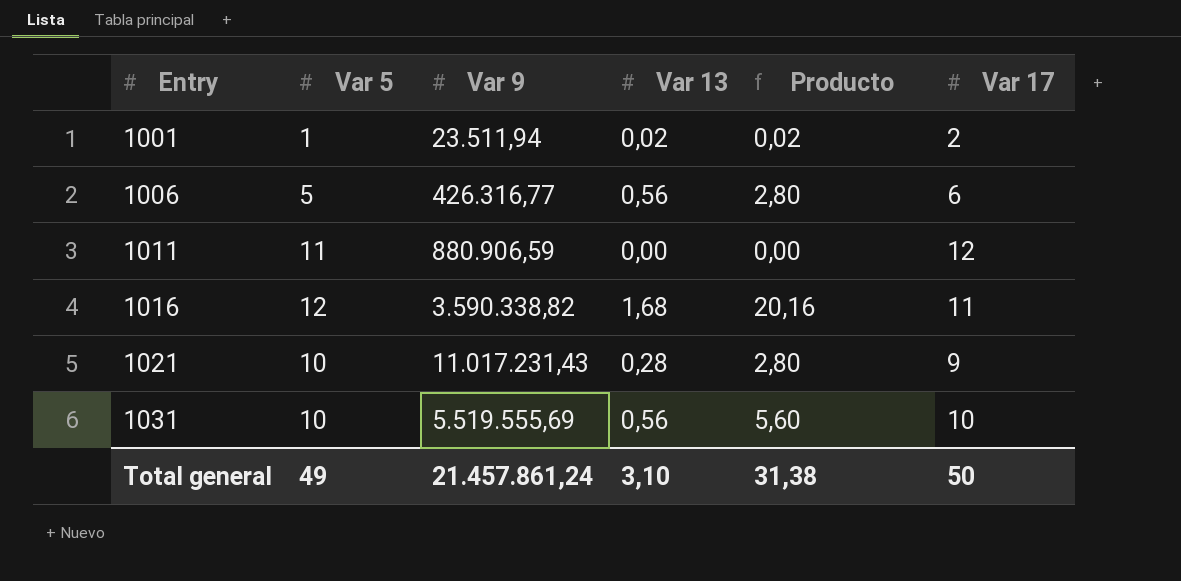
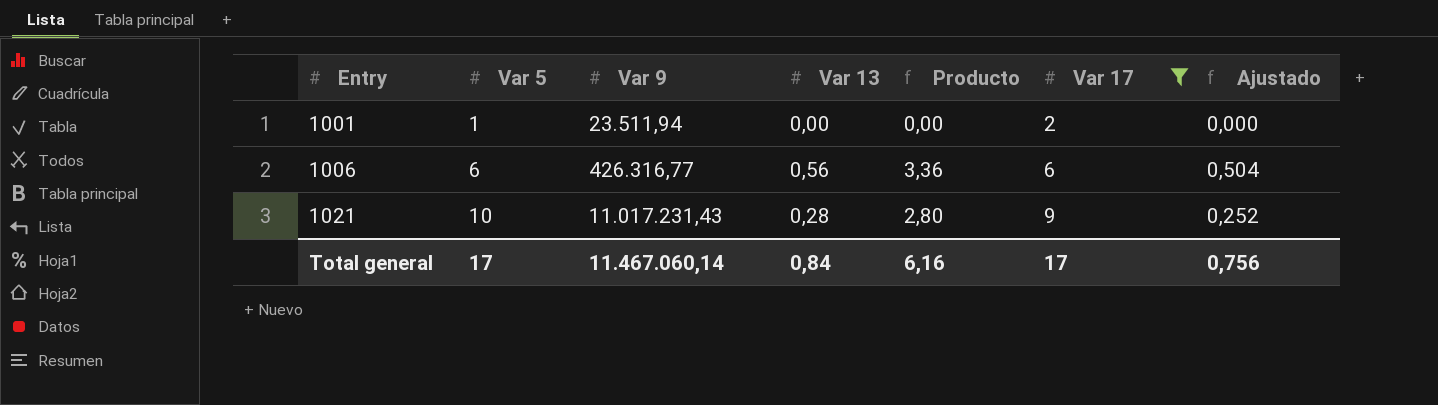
filter: none -> Var 17 <= 9
column Ajustado | formula: none -> [Var 13] * 0,9
1001 | Var 13: 0,02 -> 0,00
1001 | Producto: 0,02 -> 0,00
1006 | Var 5: 5 -> 6
1006 | Producto: 2,80 -> 3,36
Total general | Var 5: 49 -> 17
Total general | Var 9: 21.457.861,24 -> 11.467.060,14
Total general | Var 13: 3,10 -> 0,84
Total general | Producto: 31,38 -> 6,16
Total general | Var 17: 50 -> 17

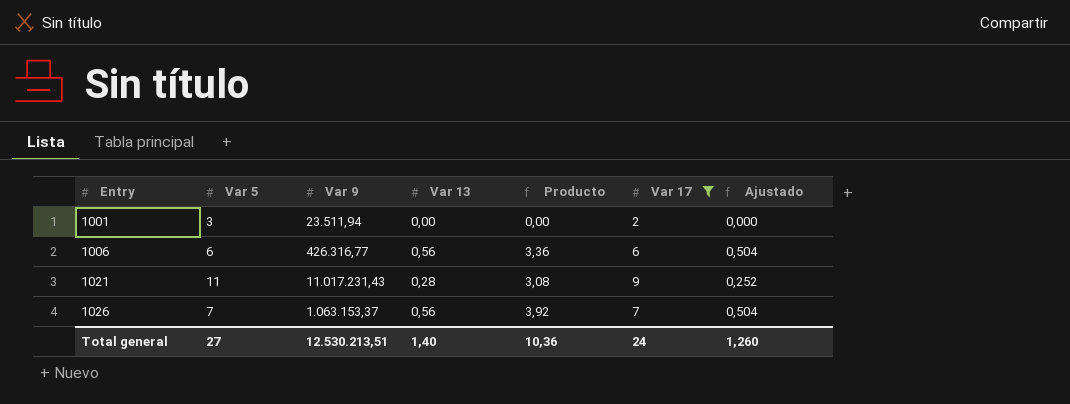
1001 | Var 5: 1 -> 3
1021 | Var 5: 10 -> 11
1021 | Producto: 2,80 -> 3,08
row 1026: none -> 7 | 1.063.153,37 | 0,56 | 3,92 | 7 | 0,504
Total general | Var 5: 17 -> 27
Total general | Var 9: 11.467.060,14 -> 12.530.213,51
Total general | Var 13: 0,84 -> 1,40
Total general | Producto: 6,16 -> 10,36
Total general | Var 17: 17 -> 24
Total general | Ajustado: 0,756 -> 1,260

